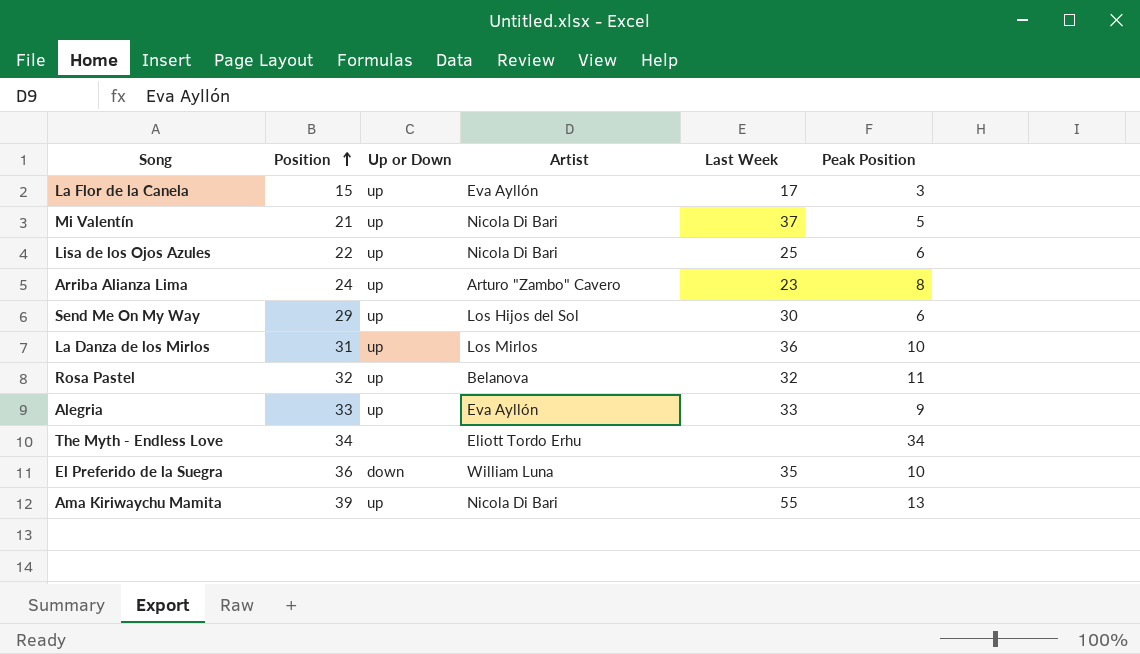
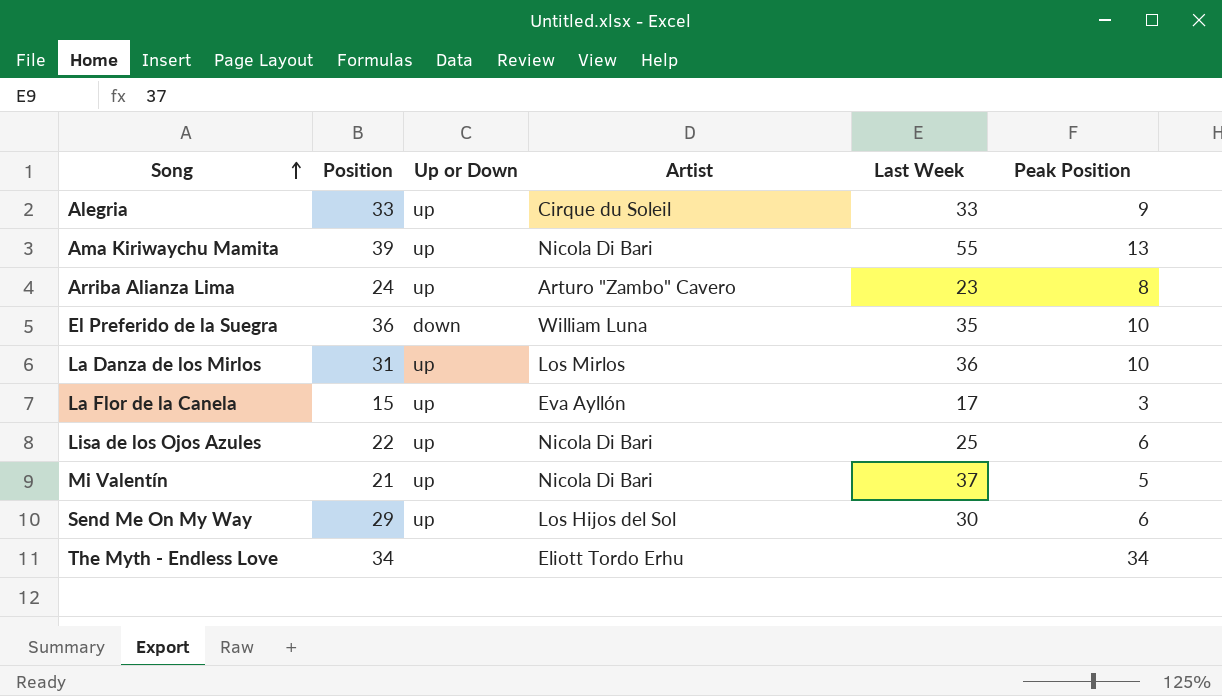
row order: Position ascending -> Song ascending
row Rosa Pastel: 32 | up | Belanova | 32 | 11 -> none
Alegria | Artist: Eva Ayllón -> Cirque du Soleil

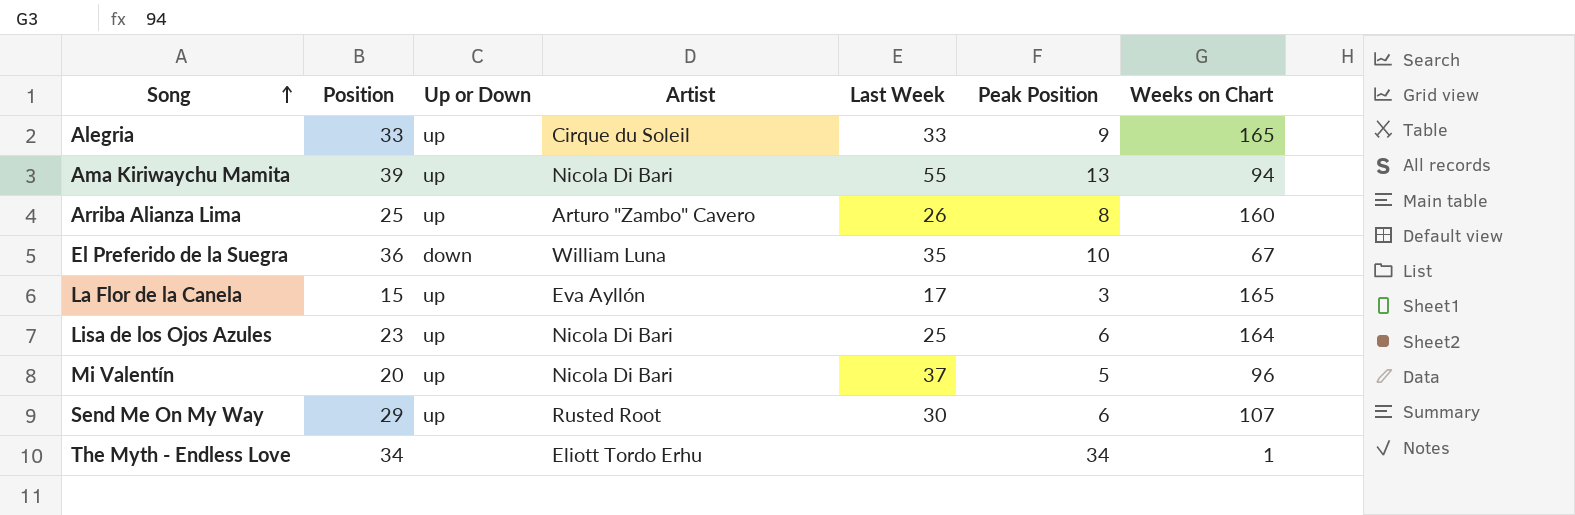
column Weeks on Chart | position: none -> 7
row La Danza de los Mirlos: 31 | up | Los Mirlos | 36 | 10 -> none
Arriba Alianza Lima | Position: 24 -> 25
Arriba Alianza Lima | Last Week: 23 -> 26
Lisa de los Ojos Azules | Position: 22 -> 23
Mi Valentín | Position: 21 -> 20
Send Me On My Way | Artist: Los Hijos del Sol -> Rusted Root

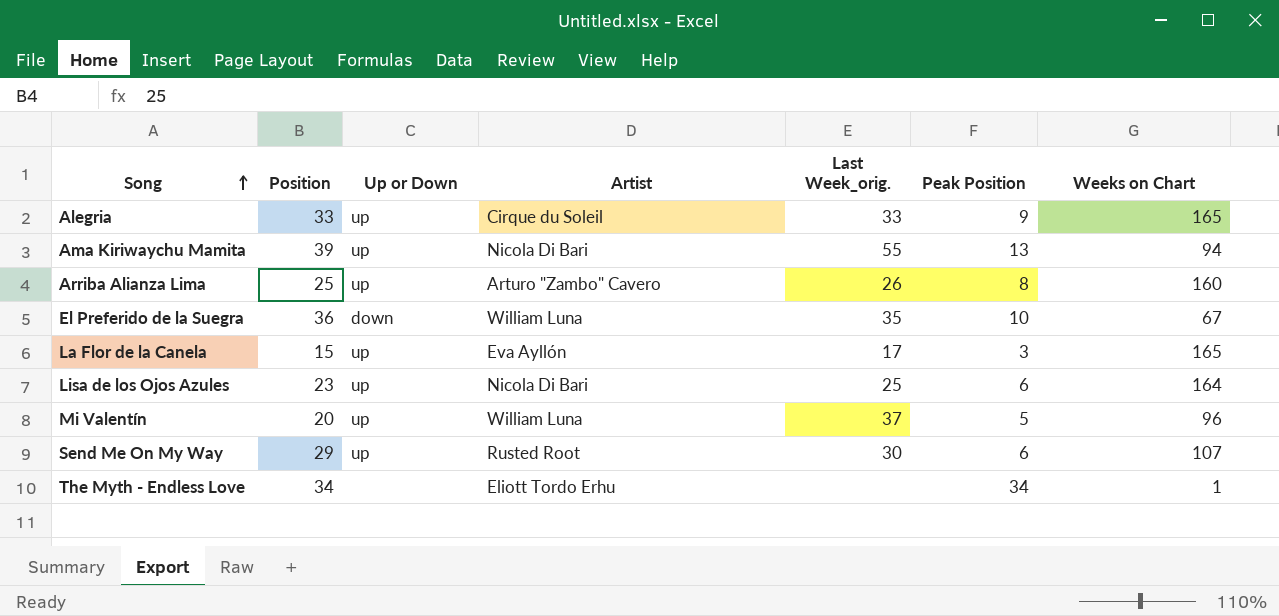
column name: Last Week -> Last Week_orig.
Mi Valentín | Artist: Nicola Di Bari -> William Luna

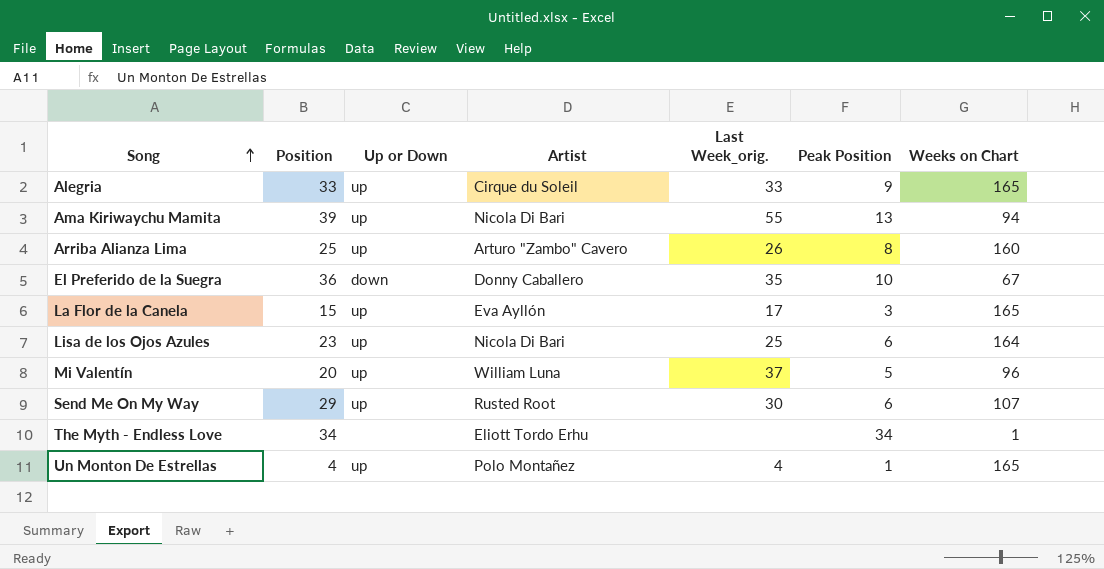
El Preferido de la Suegra | Artist: William Luna -> Donny Caballero
row Un Monton De Estrellas: none -> 4 | up | Polo Montañez | 4 | 1 | 165

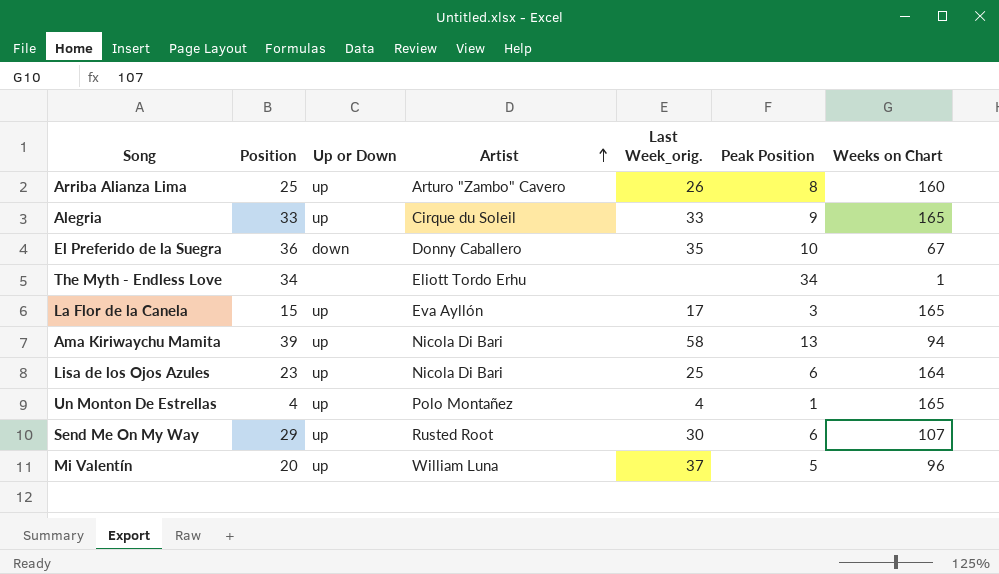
row order: Song ascending -> Artist ascending
Ama Kiriwaychu Mamita | Last Week_orig.: 55 -> 58

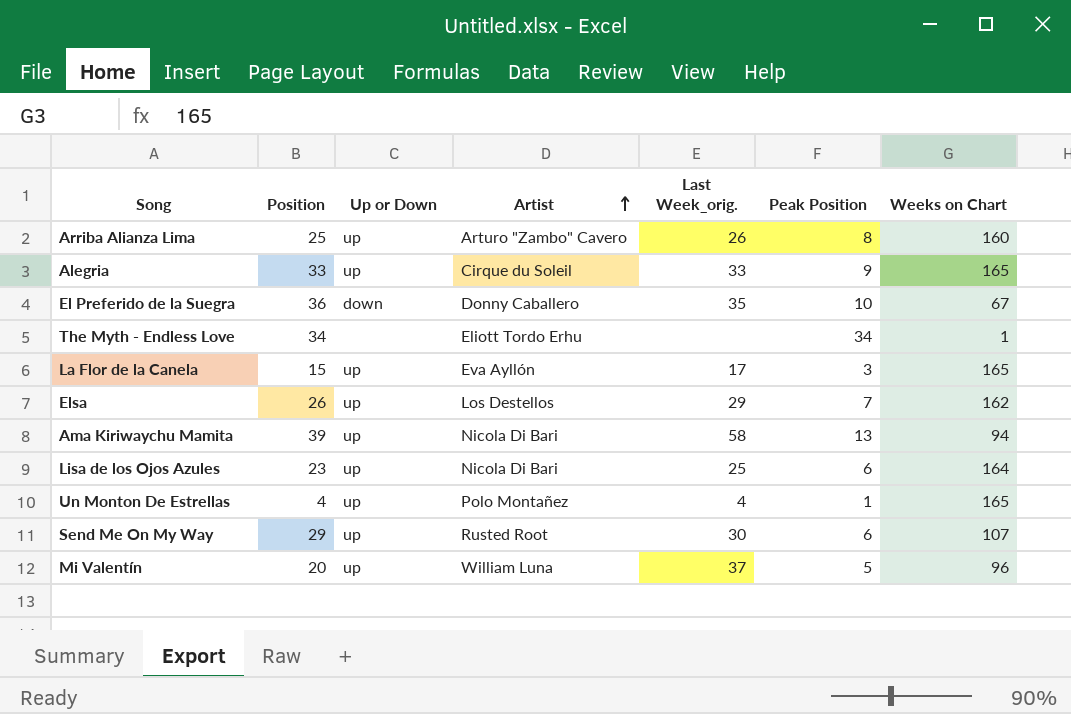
row Elsa: none -> 26 | up | Los Destellos | 29 | 7 | 162

